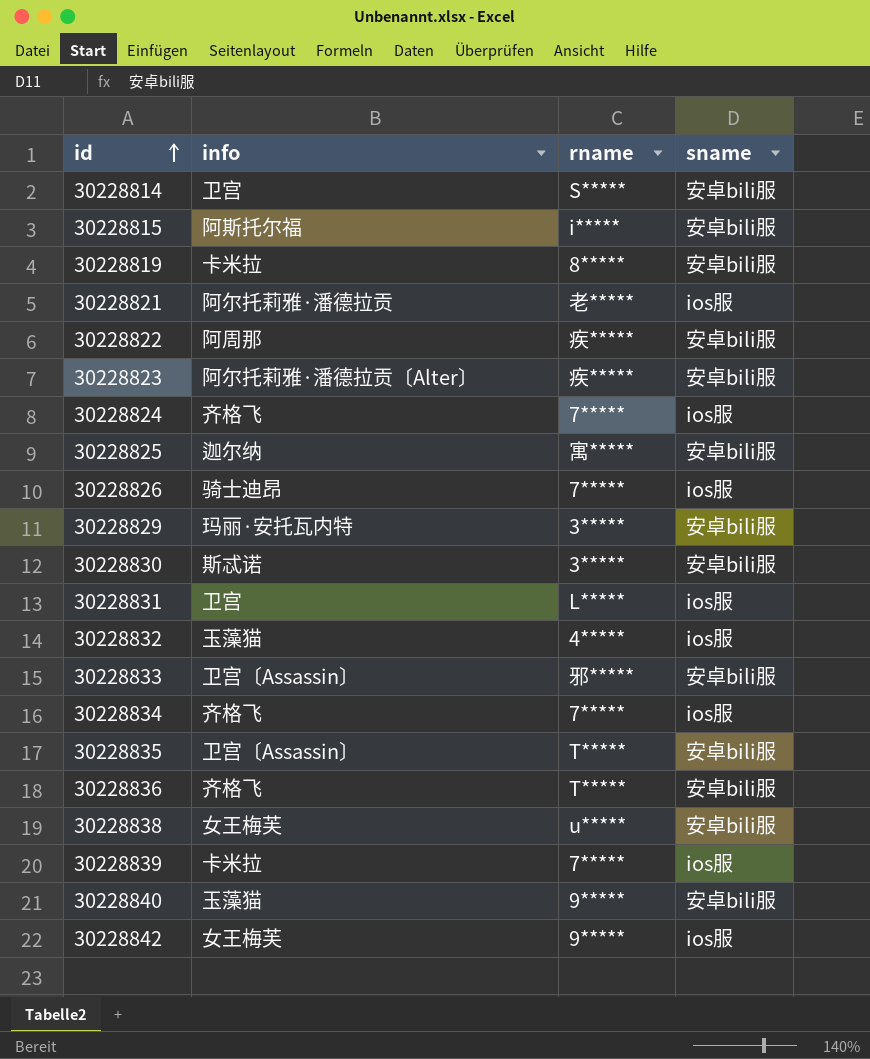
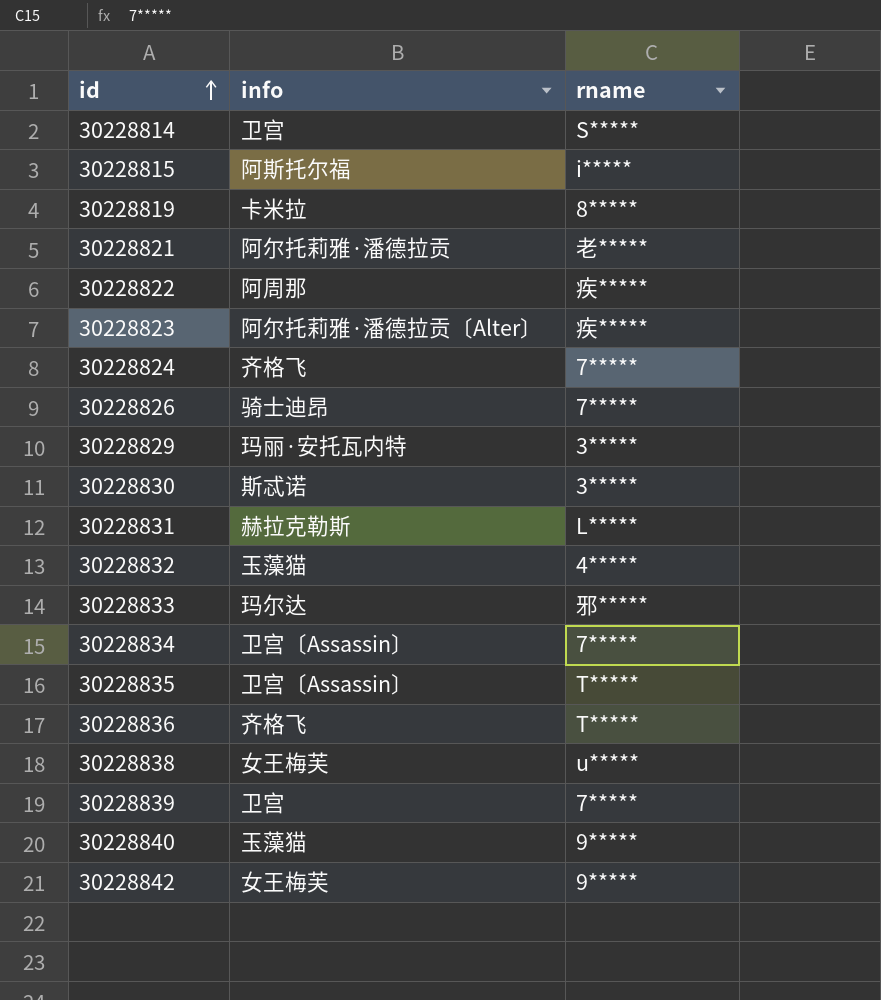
column sname | position: 4 -> none
row 30228825: 迦尔纳 | 寓***** | 安卓bili服 -> none
30228831 | info: 卫宫 -> 赫拉克勒斯
30228833 | info: 卫宫〔Assassin〕 -> 玛尔达
30228834 | info: 齐格飞 -> 卫宫〔Assassin〕
30228839 | info: 卡米拉 -> 卫宫

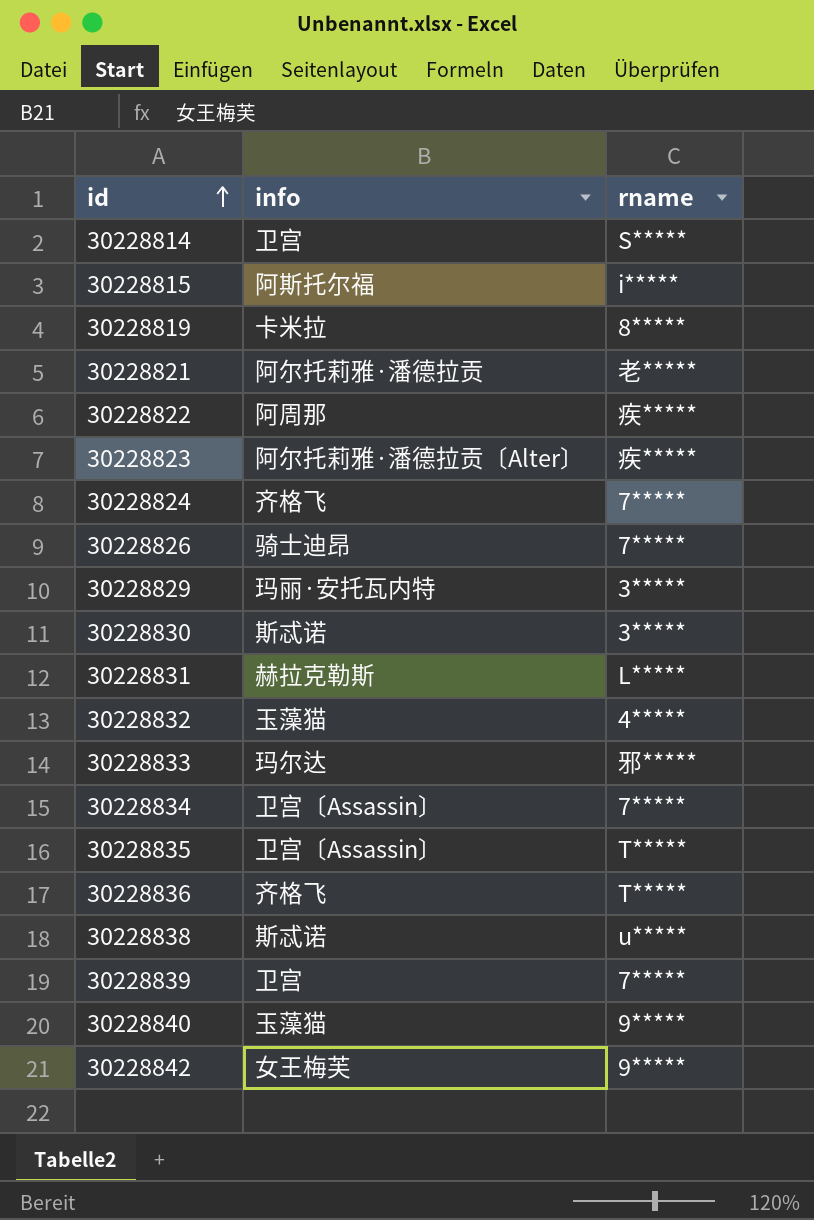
30228838 | info: 女王梅芙 -> 斯忒诺

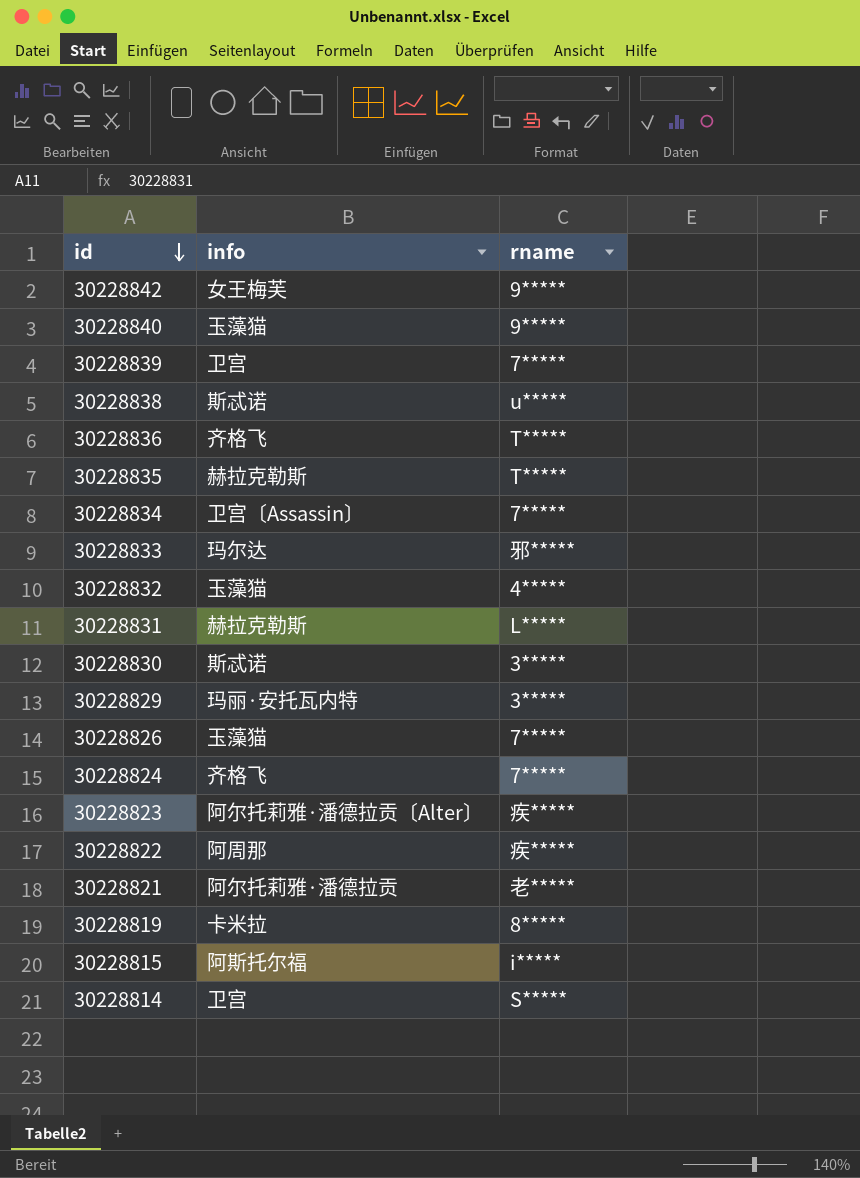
row order: id ascending -> id descending
30228835 | info: 卫宫〔Assassin〕 -> 赫拉克勒斯
30228826 | info: 骑士迪昂 -> 玉藻猫

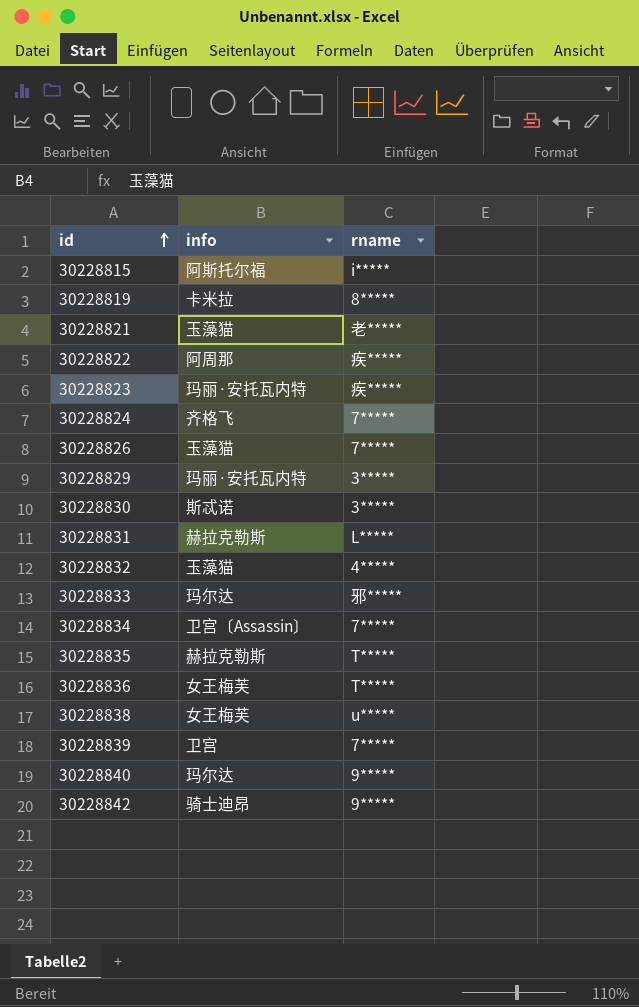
row order: id descending -> id ascending
row 30228814: 卫宫 | S***** -> none
30228821 | info: 阿尔托莉雅·潘德拉贡 -> 玉藻猫
30228823 | info: 阿尔托莉雅·潘德拉贡〔Alter〕 -> 玛丽·安托瓦内特
30228836 | info: 齐格飞 -> 女王梅芙
30228838 | info: 斯忒诺 -> 女王梅芙
30228840 | info: 玉藻猫 -> 玛尔达
30228842 | info: 女王梅芙 -> 骑士迪昂

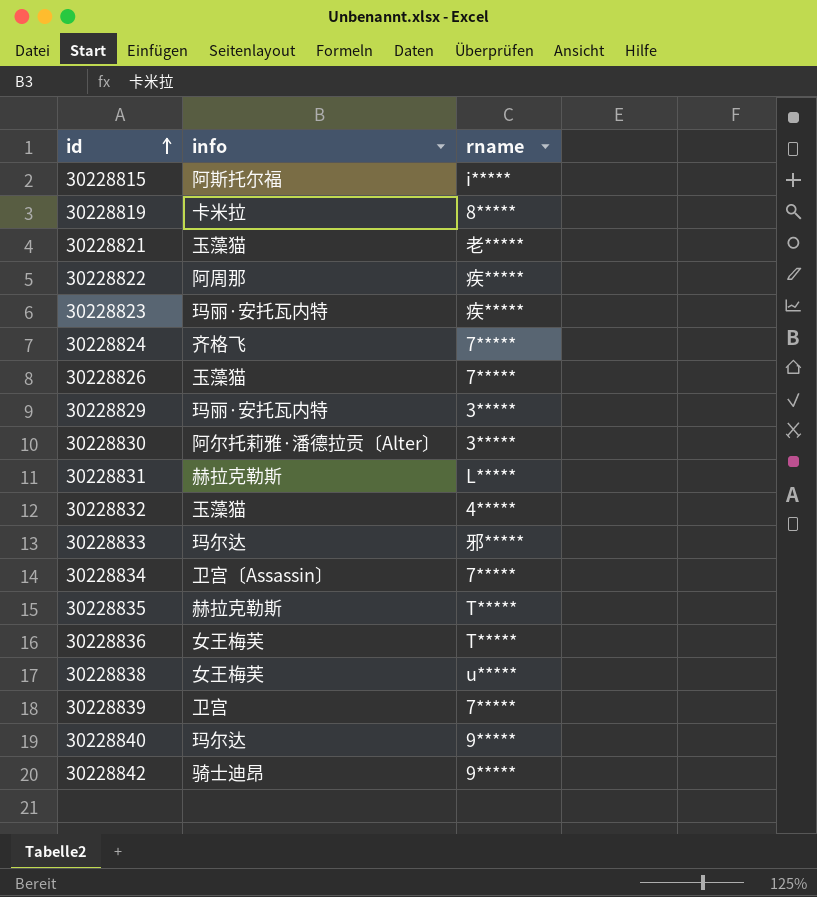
30228830 | info: 斯忒诺 -> 阿尔托莉雅·潘德拉贡〔Alter〕

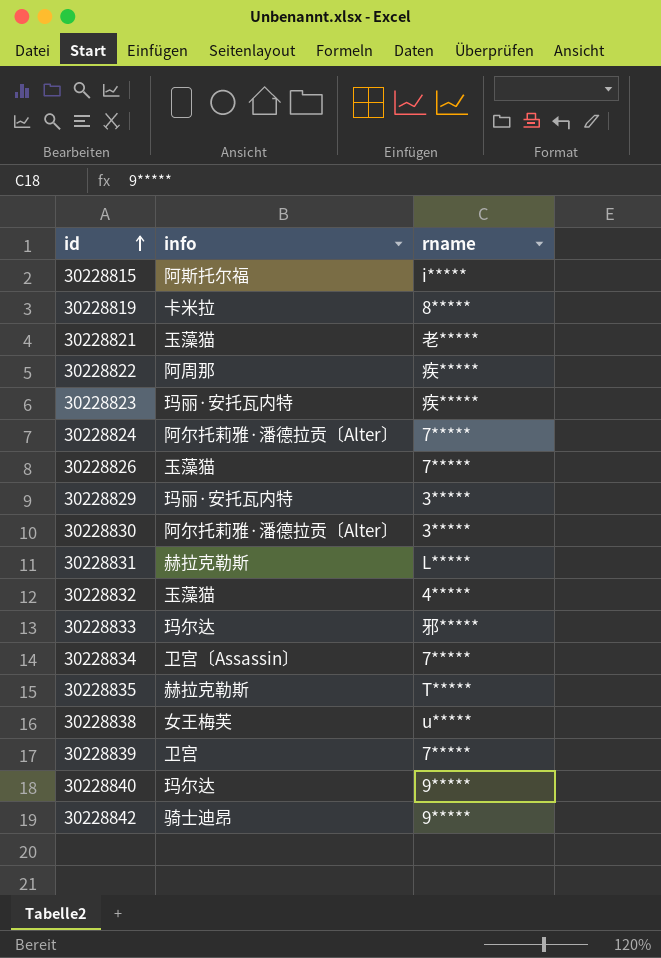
row 30228836: 女王梅芙 | T***** -> none
30228824 | info: 齐格飞 -> 阿尔托莉雅·潘德拉贡〔Alter〕

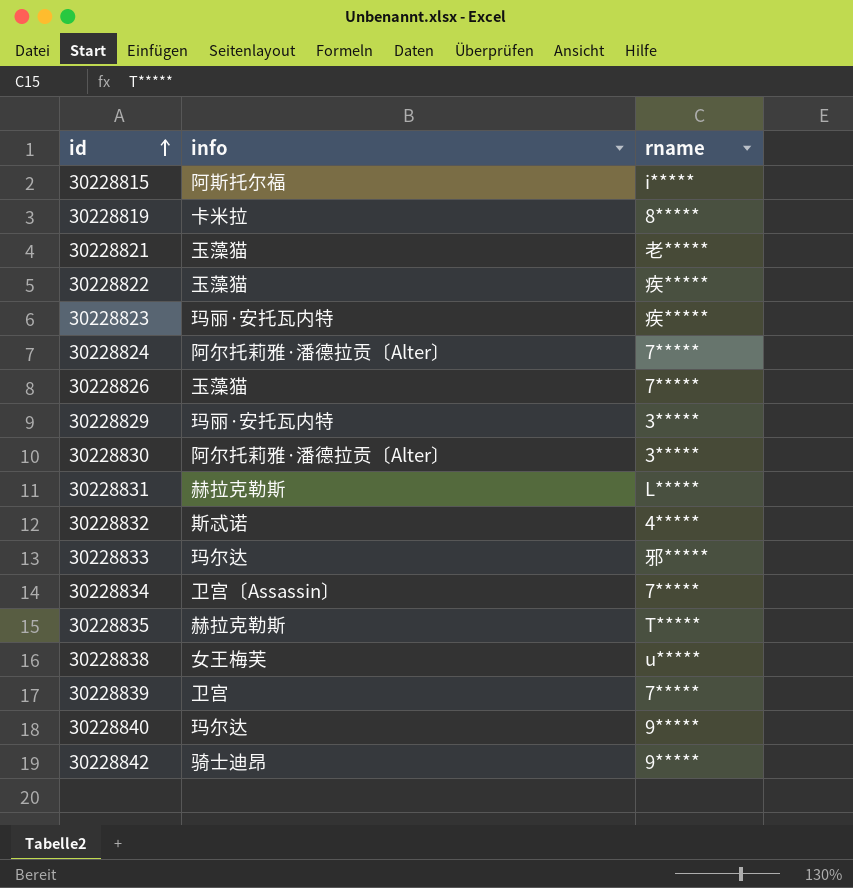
30228822 | info: 阿周那 -> 玉藻猫
30228832 | info: 玉藻猫 -> 斯忒诺

